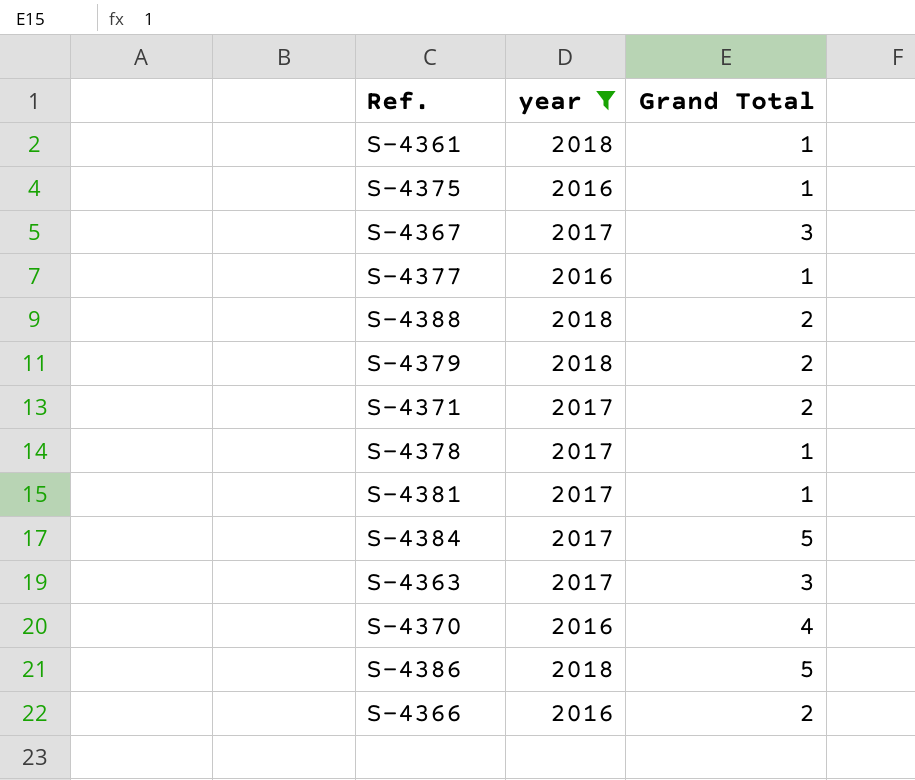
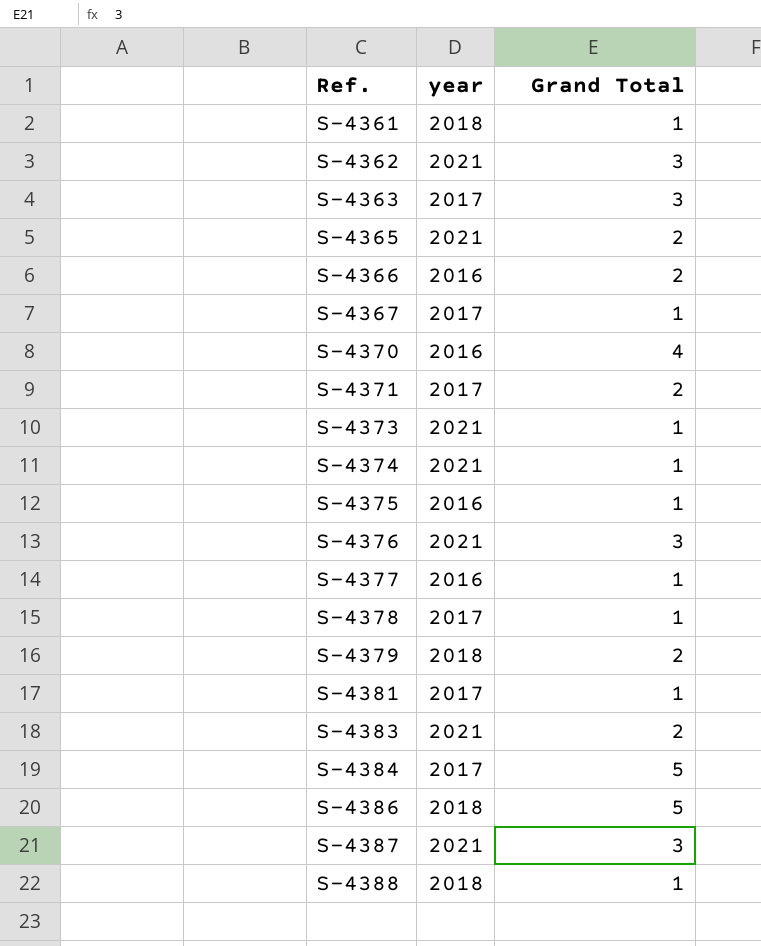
filter: year != 2021 -> none
row order: none -> Ref. ascending
S-4367 | Grand Total: 3 -> 1
S-4388 | Grand Total: 2 -> 1

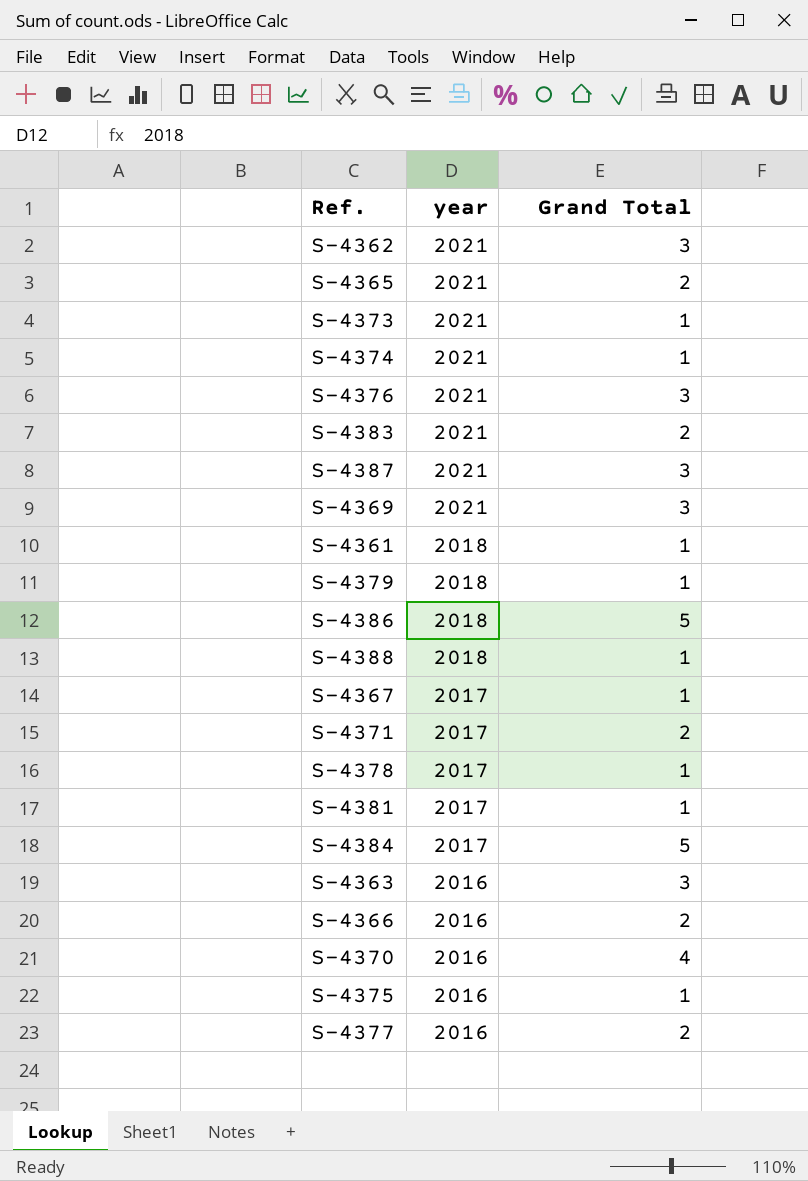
row order: Ref. ascending -> year descending
row S-4369: none -> 2021 | 3
S-4379 | Grand Total: 2 -> 1
S-4363 | year: 2017 -> 2016
S-4377 | Grand Total: 1 -> 2

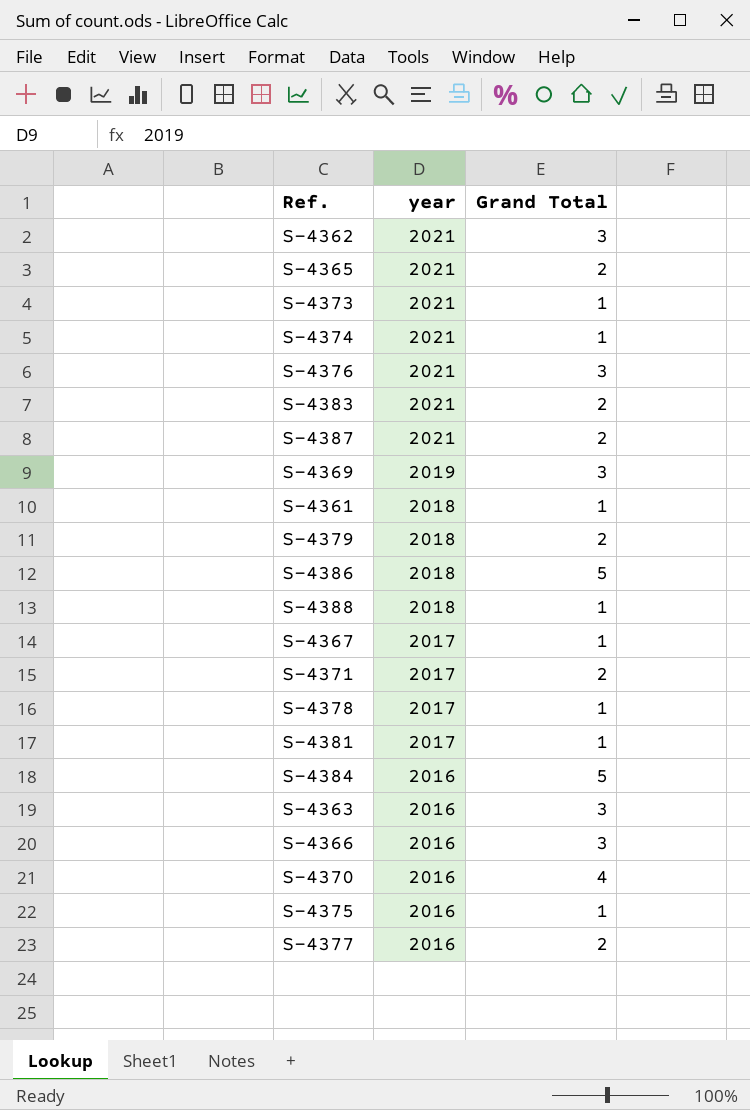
S-4387 | Grand Total: 3 -> 2
S-4369 | year: 2021 -> 2019
S-4379 | Grand Total: 1 -> 2
S-4384 | year: 2017 -> 2016
S-4366 | Grand Total: 2 -> 3

